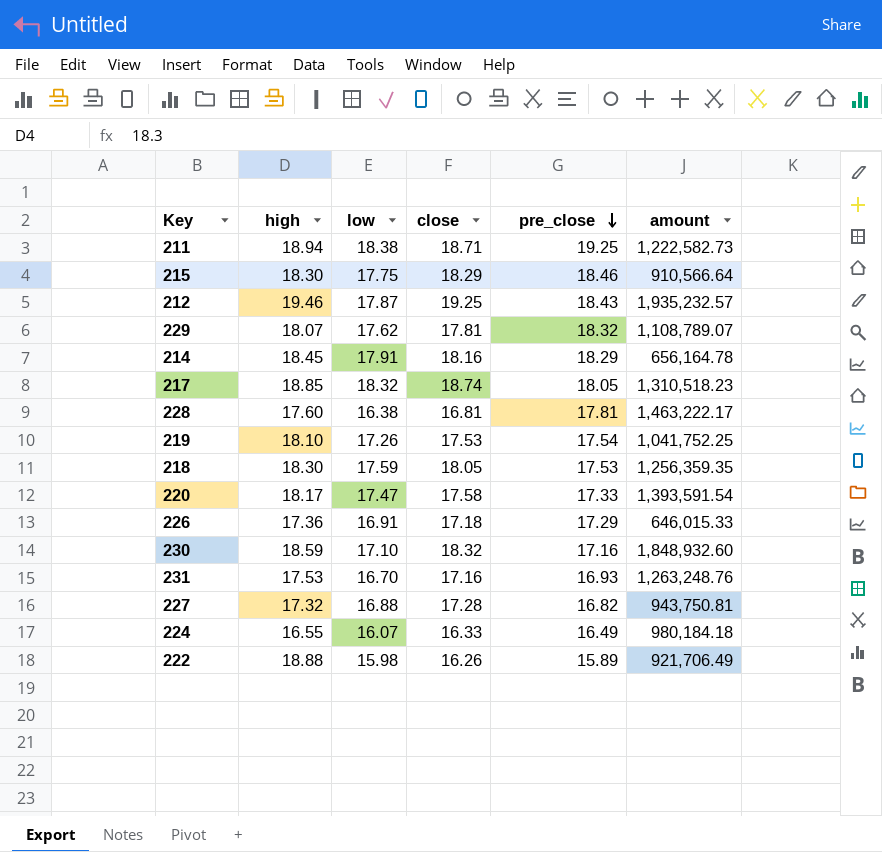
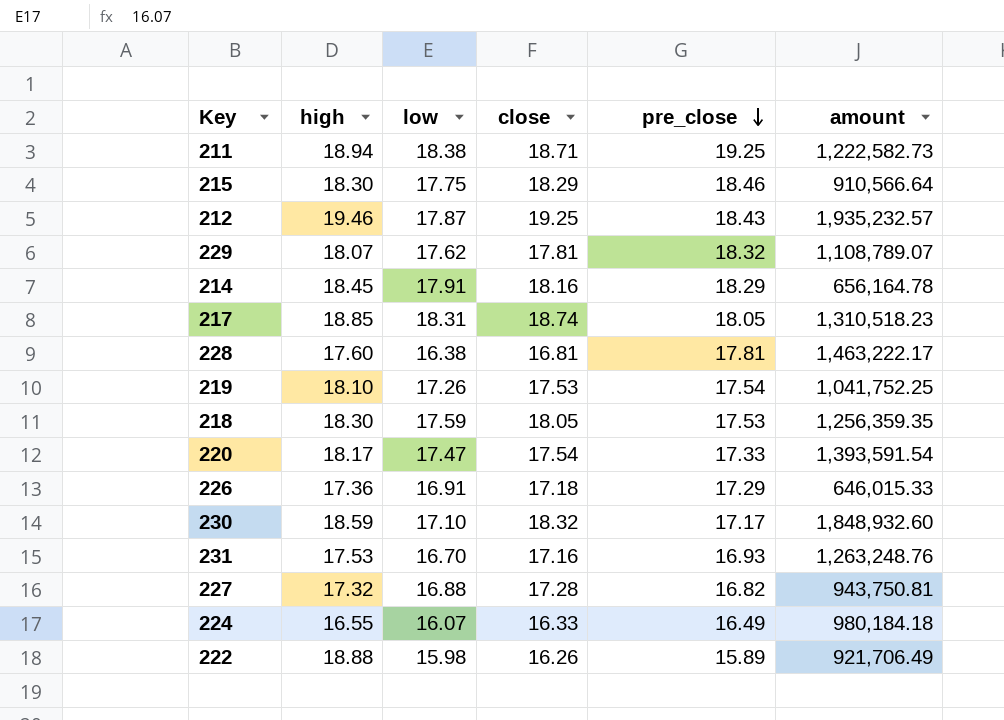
217 | low: 18.32 -> 18.31
220 | close: 17.58 -> 17.54
230 | pre_close: 17.16 -> 17.17

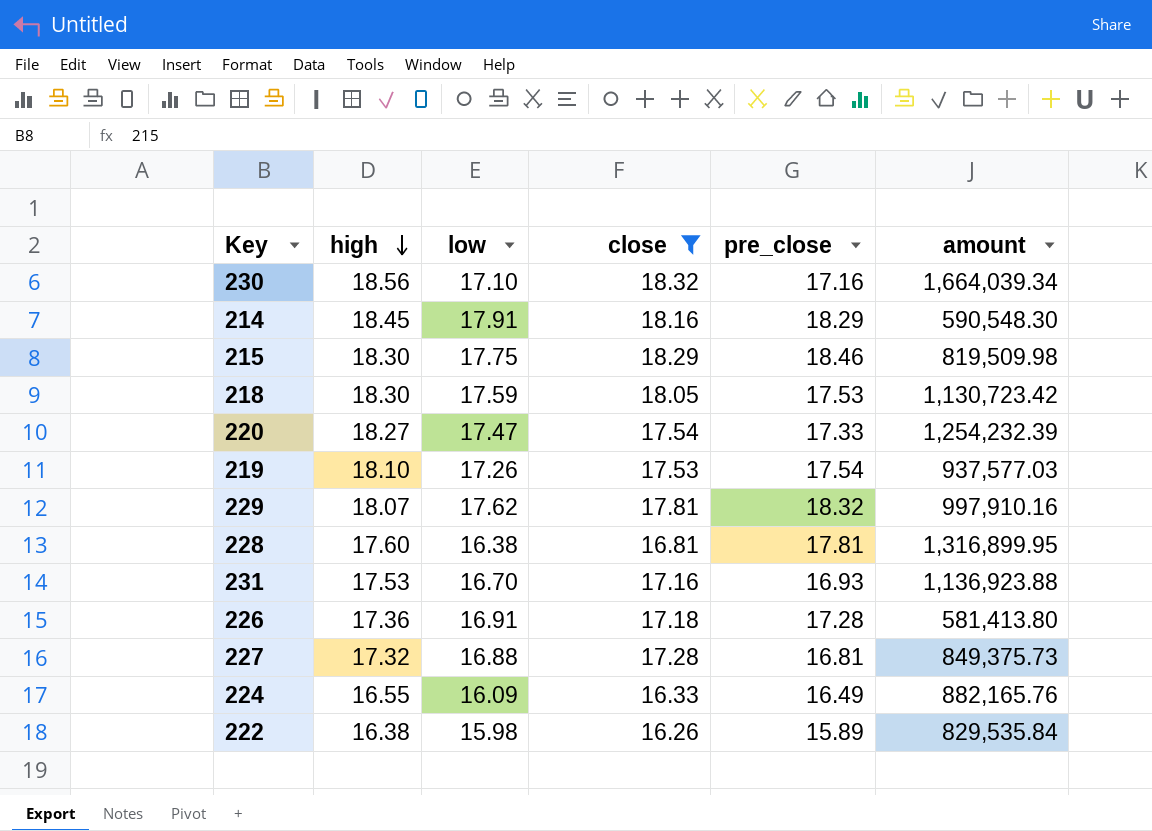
filter: none -> close <= 18.32
row order: pre_close descending -> high descending
230 | high: 18.59 -> 18.56
230 | pre_close: 17.17 -> 17.16
230 | amount: 1,848,932.60 -> 1,664,039.34
214 | amount: 656,164.78 -> 590,548.30
215 | amount: 910,566.64 -> 819,509.98
218 | amount: 1,256,359.35 -> 1,130,723.42
220 | high: 18.17 -> 18.27
220 | amount: 1,393,591.54 -> 1,254,232.39
219 | amount: 1,041,752.25 -> 937,577.03
229 | amount: 1,108,789.07 -> 997,910.16
228 | amount: 1,463,222.17 -> 1,316,899.95
231 | amount: 1,263,248.76 -> 1,136,923.88
226 | pre_close: 17.29 -> 17.28
226 | amount: 646,015.33 -> 581,413.80
227 | pre_close: 16.82 -> 16.81
227 | amount: 943,750.81 -> 849,375.73
224 | low: 16.07 -> 16.09
224 | amount: 980,184.18 -> 882,165.76
222 | high: 18.88 -> 16.38
222 | amount: 921,706.49 -> 829,535.84

